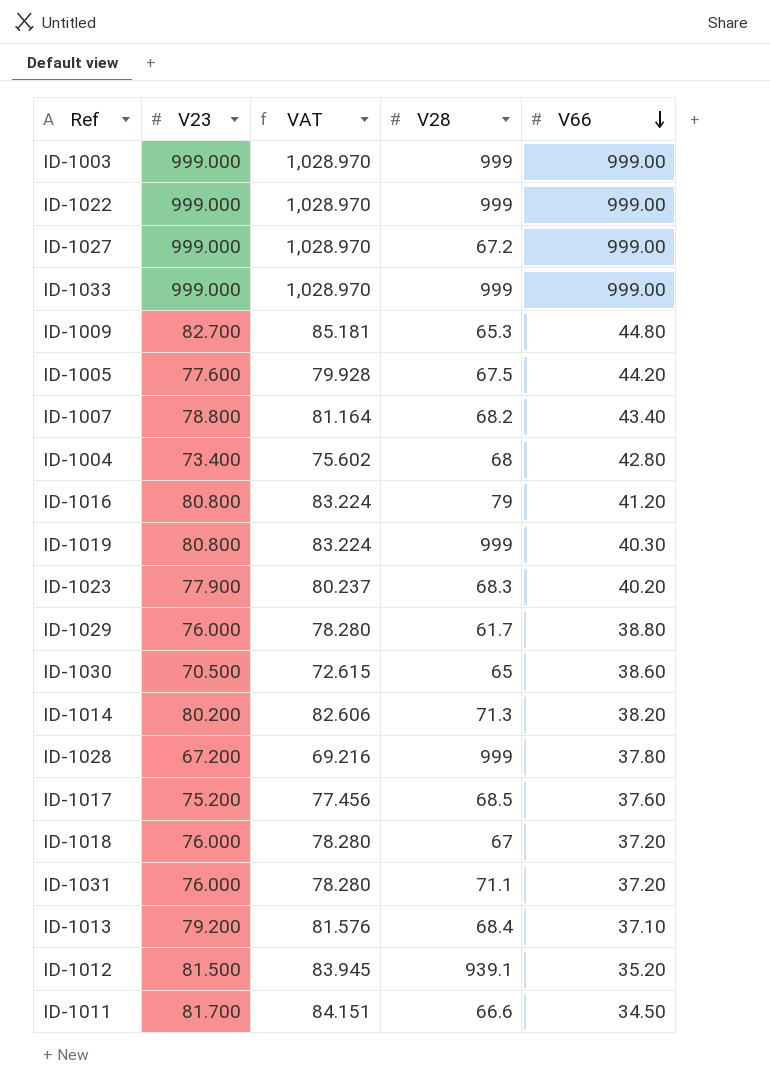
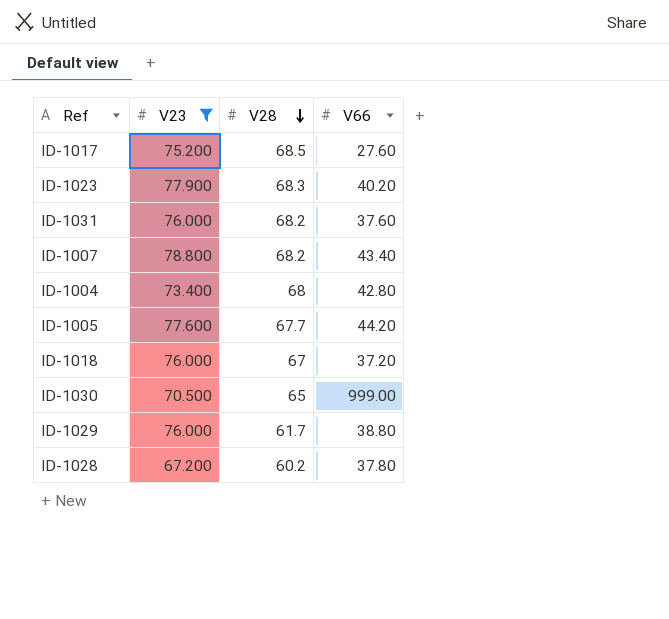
filter: none -> V23 <= 78.800
row order: V66 descending -> V28 descending
column VAT | formula: [V23] * 1.03 -> none
ID-1017 | V66: 37.60 -> 27.60
ID-1031 | V28: 71.1 -> 68.2
ID-1031 | V66: 37.20 -> 37.60
ID-1005 | V28: 67.5 -> 67.7
ID-1030 | V66: 38.60 -> 999.00
ID-1028 | V28: 999 -> 60.2

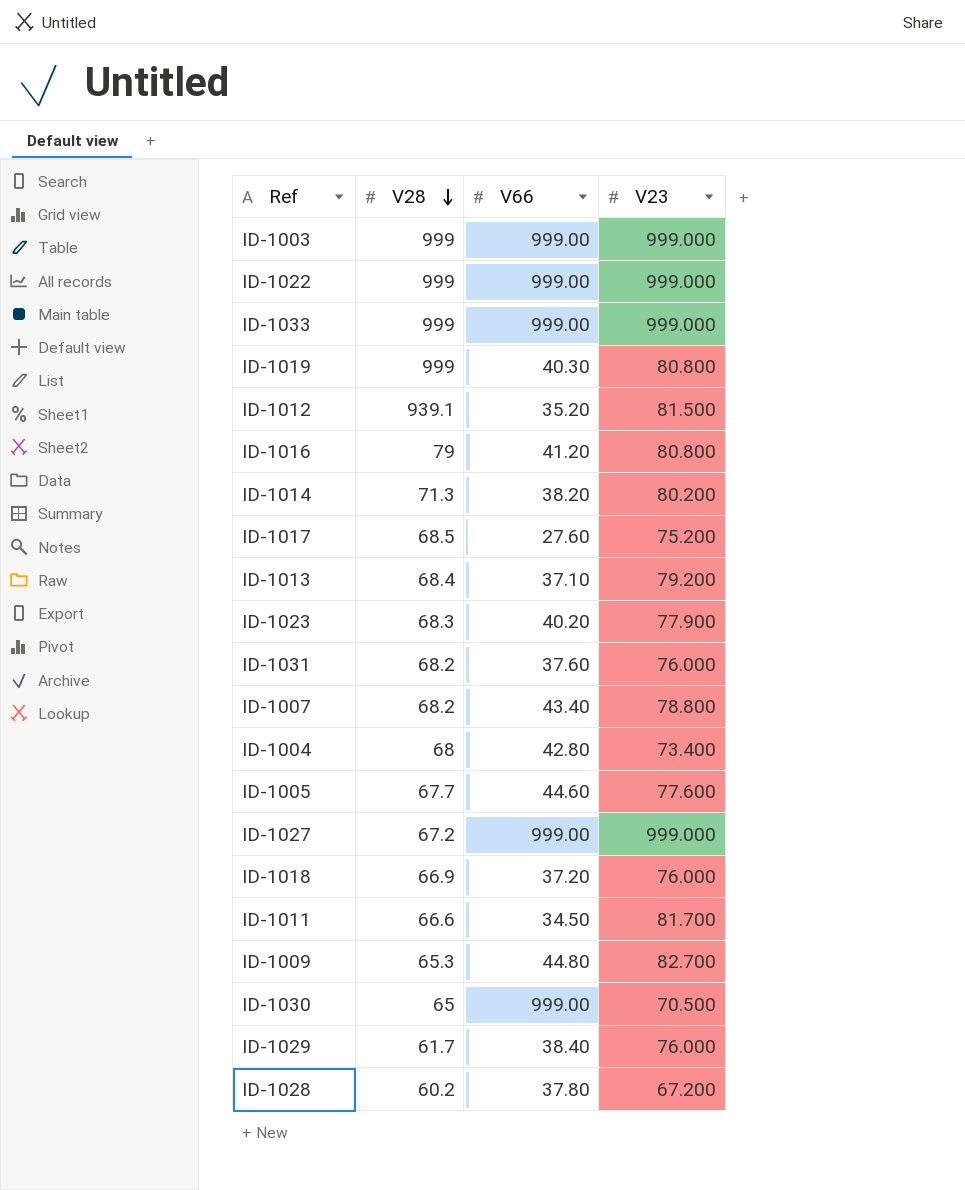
filter: V23 <= 78.800 -> none
column V23 | position: 2 -> 4
ID-1005 | V66: 44.20 -> 44.60
ID-1018 | V28: 67 -> 66.9
ID-1029 | V66: 38.80 -> 38.40

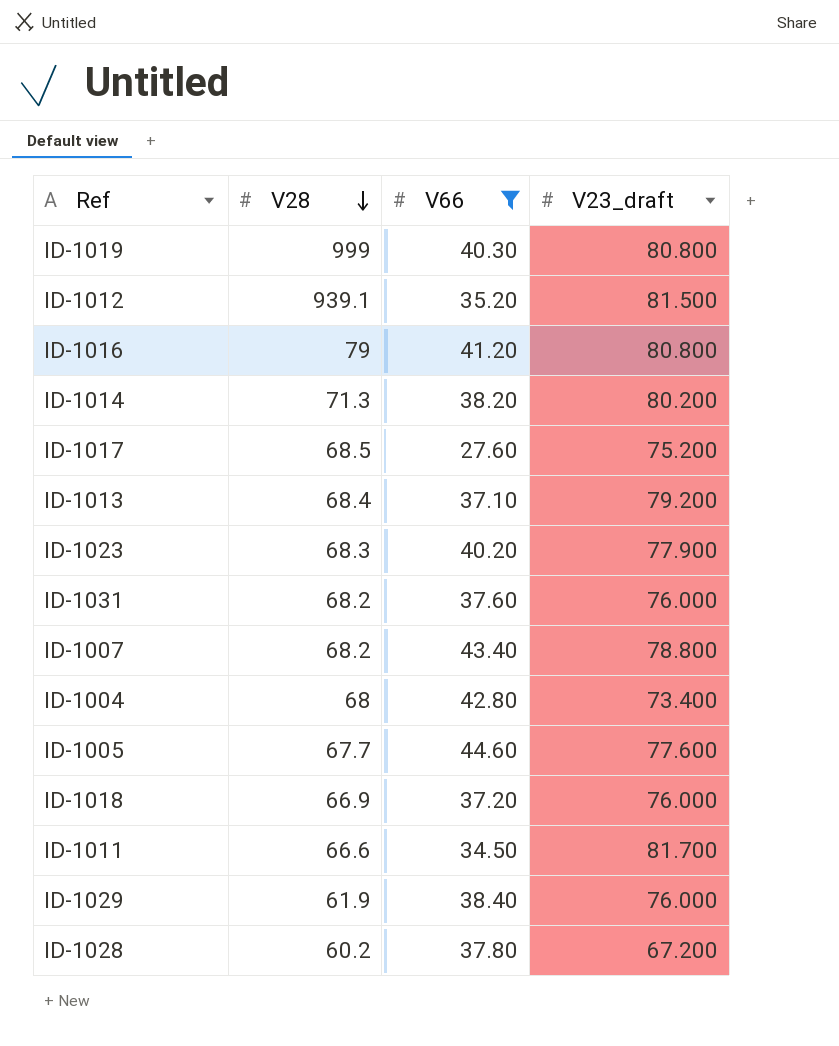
filter: none -> V66 <= 44.60
column name: V23 -> V23_draft
ID-1029 | V28: 61.7 -> 61.9

